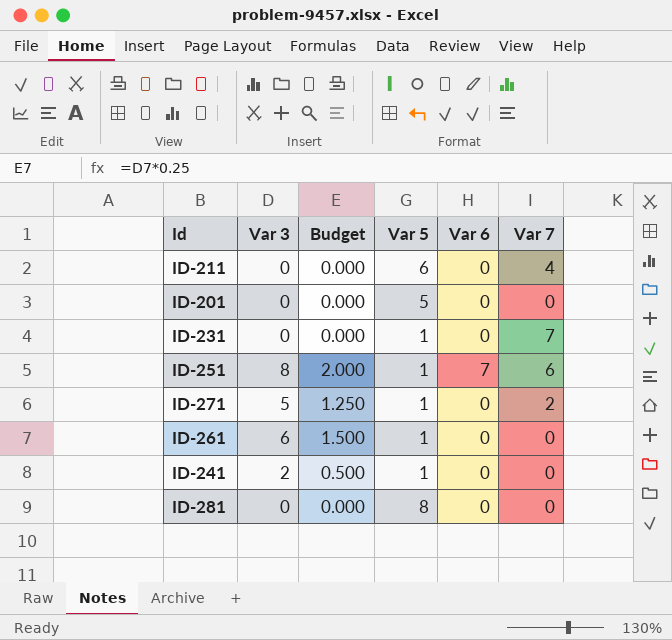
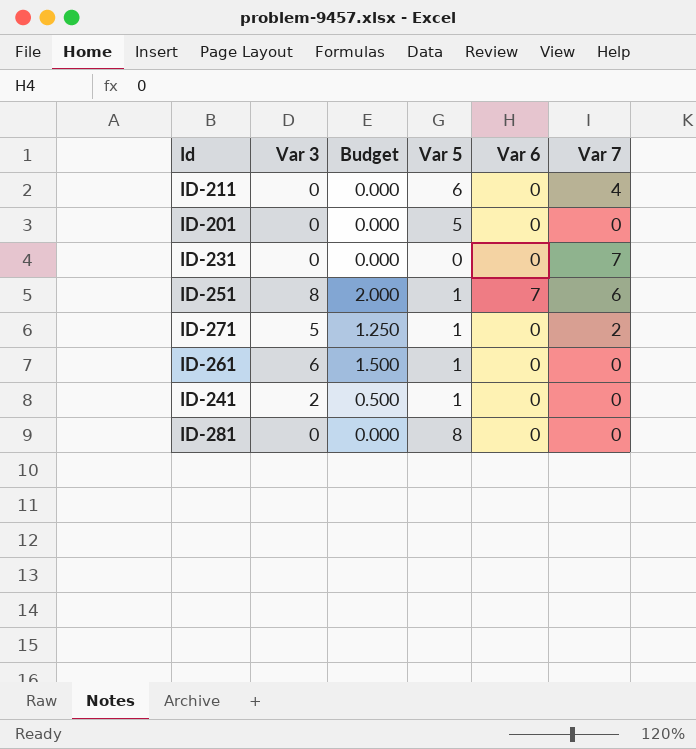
ID-231 | Var 5: 1 -> 0

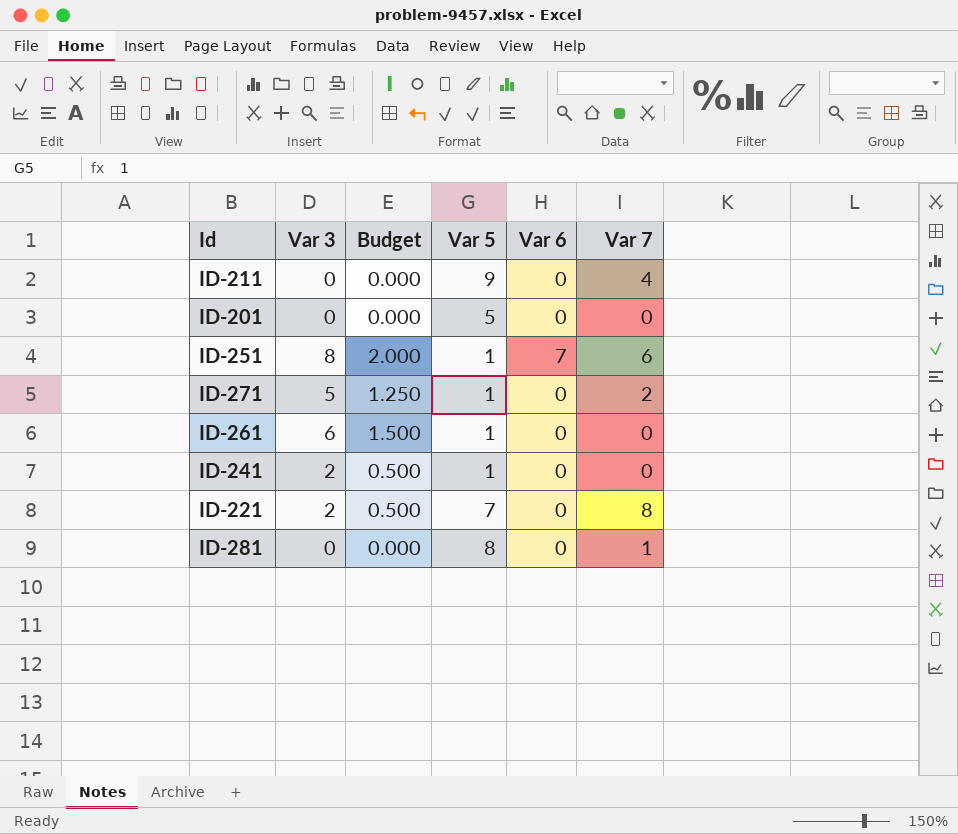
row ID-231: 0 | 0.000 | 0 | 0 | 7 -> none
ID-211 | Var 5: 6 -> 9
row ID-221: none -> 2 | 0.500 | 7 | 0 | 8
ID-281 | Var 7: 0 -> 1

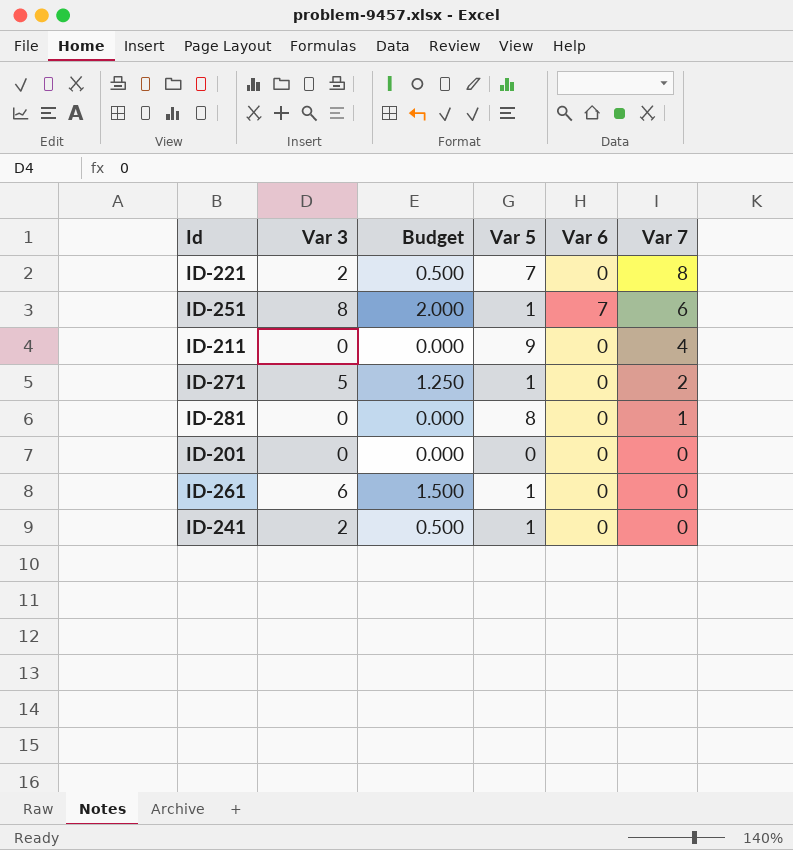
row order: none -> Var 7 descending
ID-201 | Var 5: 5 -> 0

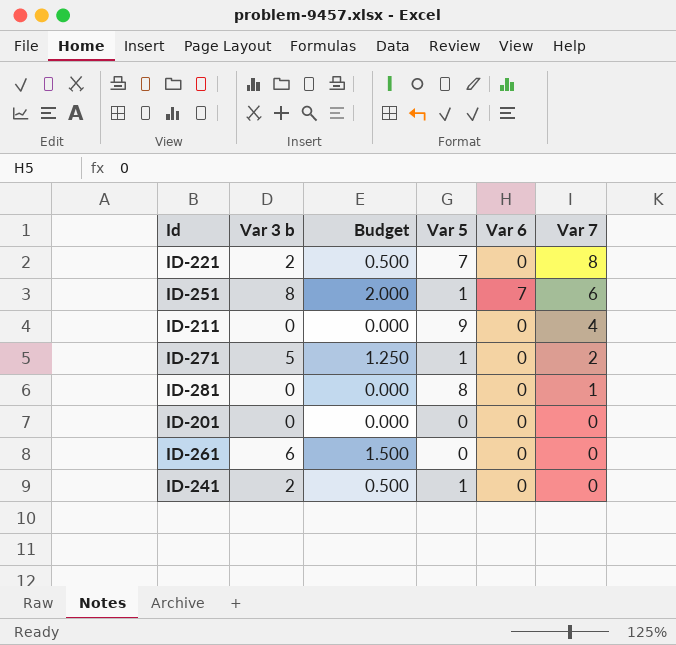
column name: Var 3 -> Var 3 b
ID-261 | Var 5: 1 -> 0

